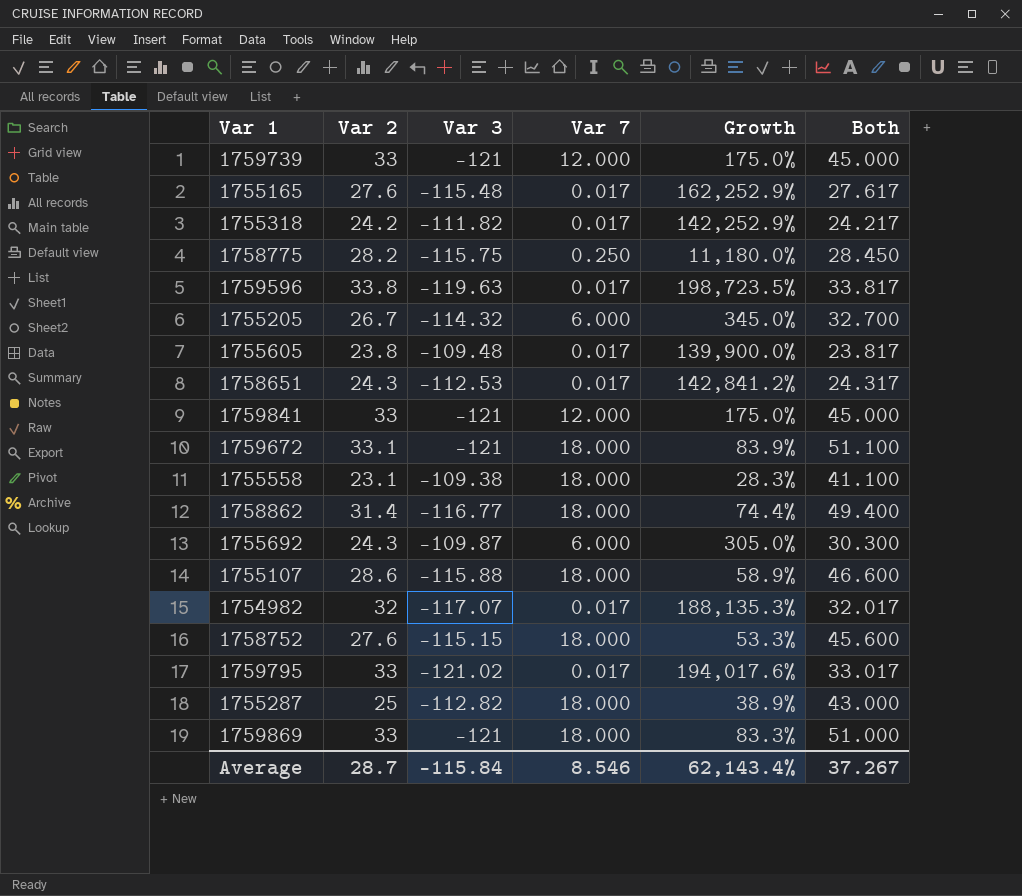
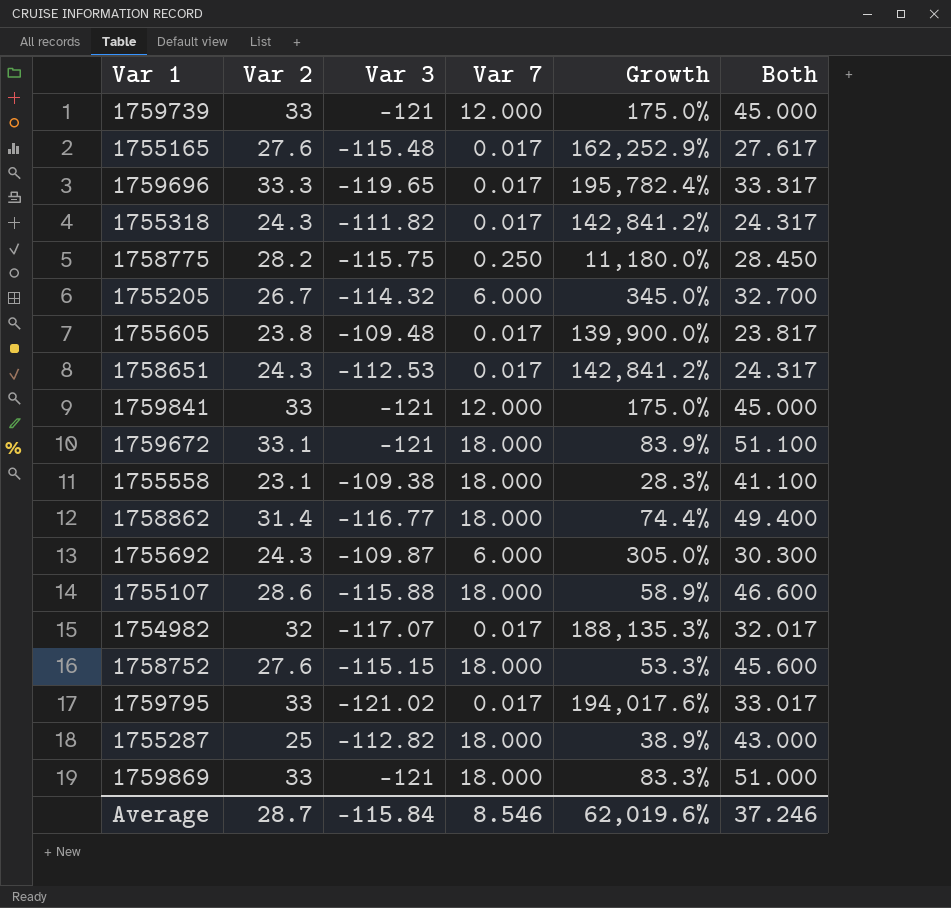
row 1759596: 33.8 | -119.63 | 0.017 | 198,723.5% | 33.817 -> none
row 1759696: none -> 33.3 | -119.65 | 0.017 | 195,782.4% | 33.317
1755318 | Var 2: 24.2 -> 24.3
1755318 | Growth: 142,252.9% -> 142,841.2%
1755318 | Both: 24.217 -> 24.317
Average | Growth: 62,143.4% -> 62,019.6%
Average | Both: 37.267 -> 37.246

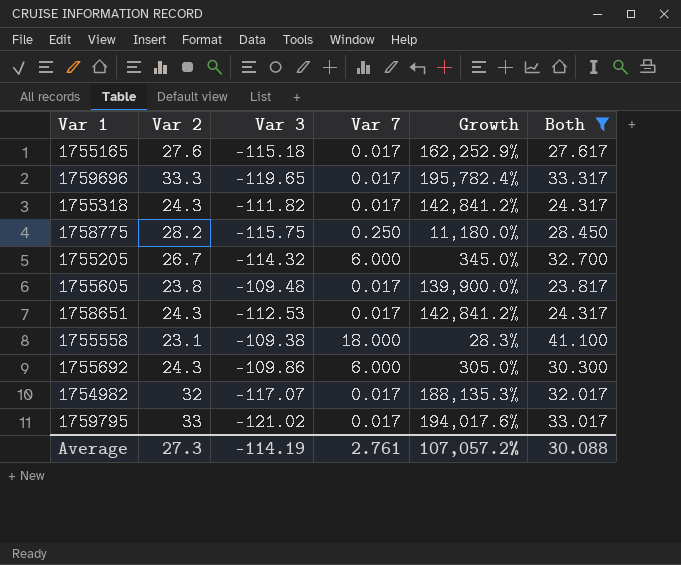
filter: none -> Both <= 41.100
1755165 | Var 3: -115.48 -> -115.18
1755692 | Var 3: -109.87 -> -109.86
Average | Var 2: 28.7 -> 27.3
Average | Var 3: -115.84 -> -114.19
Average | Var 7: 8.546 -> 2.761
Average | Growth: 62,019.6% -> 107,057.2%
Average | Both: 37.246 -> 30.088

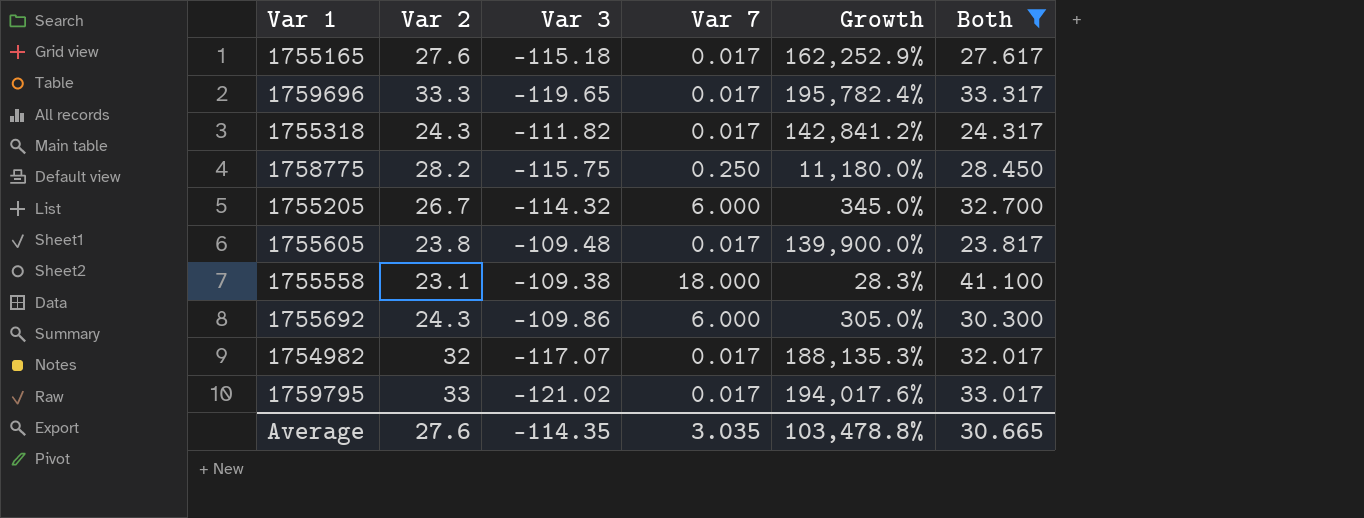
row 1758651: 24.3 | -112.53 | 0.017 | 142,841.2% | 24.317 -> none
Average | Var 2: 27.3 -> 27.6
Average | Var 3: -114.19 -> -114.35
Average | Var 7: 2.761 -> 3.035
Average | Growth: 107,057.2% -> 103,478.8%
Average | Both: 30.088 -> 30.665

